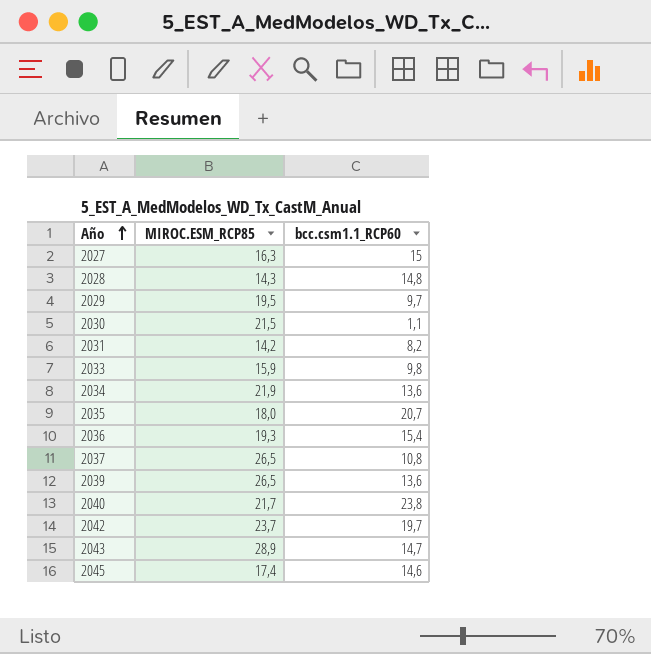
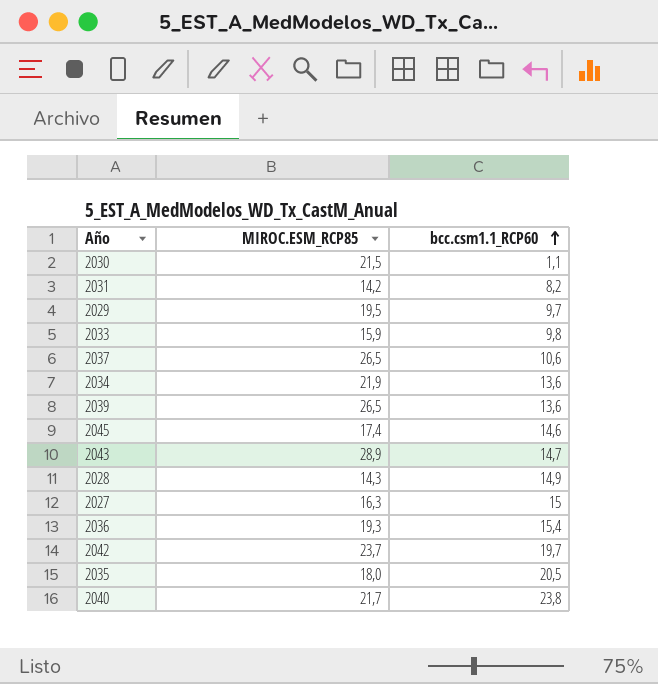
row order: Año ascending -> bcc.csm1.1_RCP60 ascending
2037 | bcc.csm1.1_RCP60: 10,8 -> 10,6
2028 | bcc.csm1.1_RCP60: 14,8 -> 14,9
2035 | bcc.csm1.1_RCP60: 20,7 -> 20,5

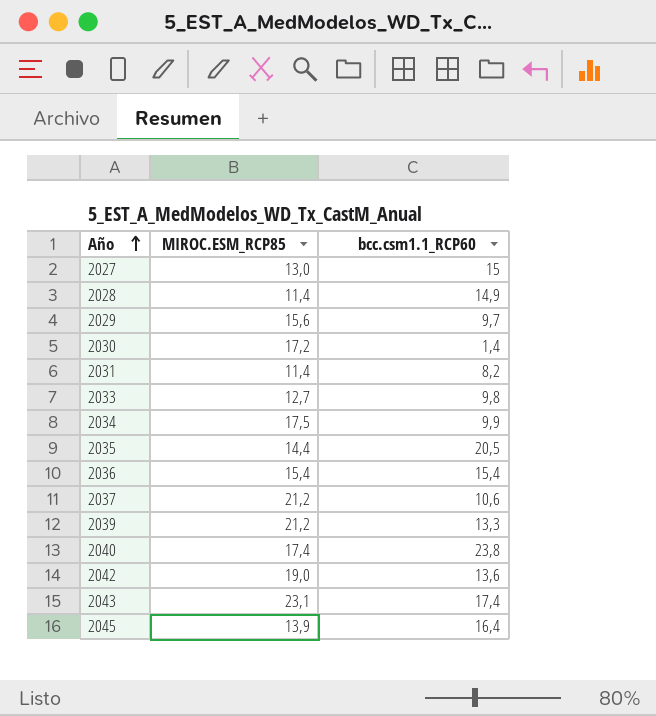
row order: bcc.csm1.1_RCP60 ascending -> Año ascending
2027 | MIROC.ESM_RCP85: 16,3 -> 13,0
2028 | MIROC.ESM_RCP85: 14,3 -> 11,4
2029 | MIROC.ESM_RCP85: 19,5 -> 15,6
2030 | MIROC.ESM_RCP85: 21,5 -> 17,2
2030 | bcc.csm1.1_RCP60: 1,1 -> 1,4
2031 | MIROC.ESM_RCP85: 14,2 -> 11,4
2033 | MIROC.ESM_RCP85: 15,9 -> 12,7
2034 | MIROC.ESM_RCP85: 21,9 -> 17,5
2034 | bcc.csm1.1_RCP60: 13,6 -> 9,9
2035 | MIROC.ESM_RCP85: 18,0 -> 14,4
2036 | MIROC.ESM_RCP85: 19,3 -> 15,4
2037 | MIROC.ESM_RCP85: 26,5 -> 21,2
2039 | MIROC.ESM_RCP85: 26,5 -> 21,2
2039 | bcc.csm1.1_RCP60: 13,6 -> 13,3
2040 | MIROC.ESM_RCP85: 21,7 -> 17,4
2042 | MIROC.ESM_RCP85: 23,7 -> 19,0
2042 | bcc.csm1.1_RCP60: 19,7 -> 13,6
2043 | MIROC.ESM_RCP85: 28,9 -> 23,1
2043 | bcc.csm1.1_RCP60: 14,7 -> 17,4
2045 | MIROC.ESM_RCP85: 17,4 -> 13,9
2045 | bcc.csm1.1_RCP60: 14,6 -> 16,4

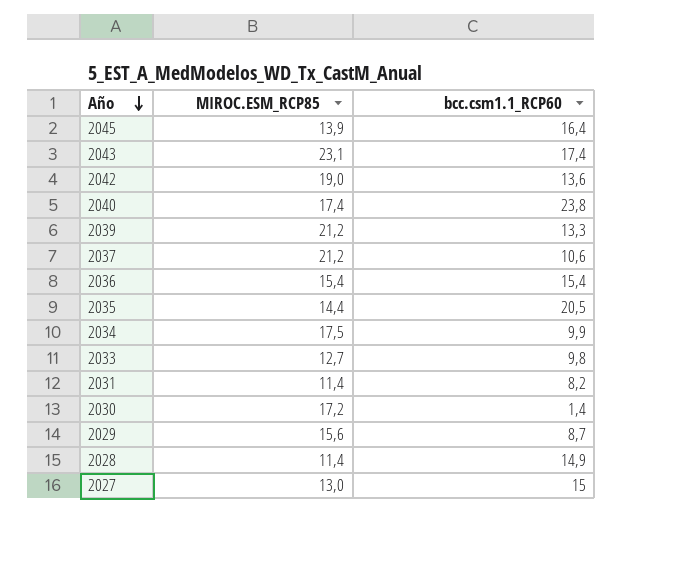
row order: Año ascending -> Año descending
2029 | bcc.csm1.1_RCP60: 9,7 -> 8,7

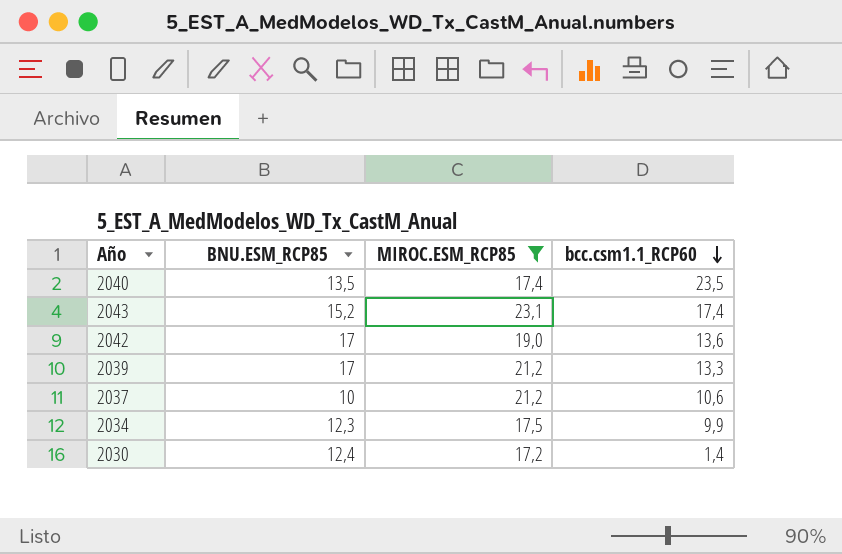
filter: none -> MIROC.ESM_RCP85 >= 17,2
row order: Año descending -> bcc.csm1.1_RCP60 descending
column BNU.ESM_RCP85 | position: none -> 2
2040 | bcc.csm1.1_RCP60: 23,8 -> 23,5

